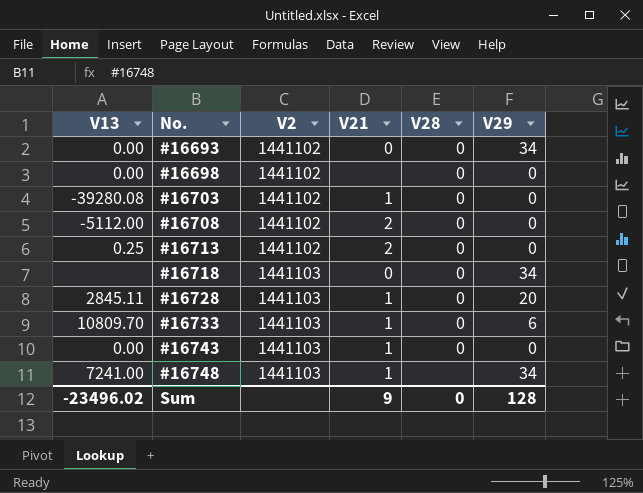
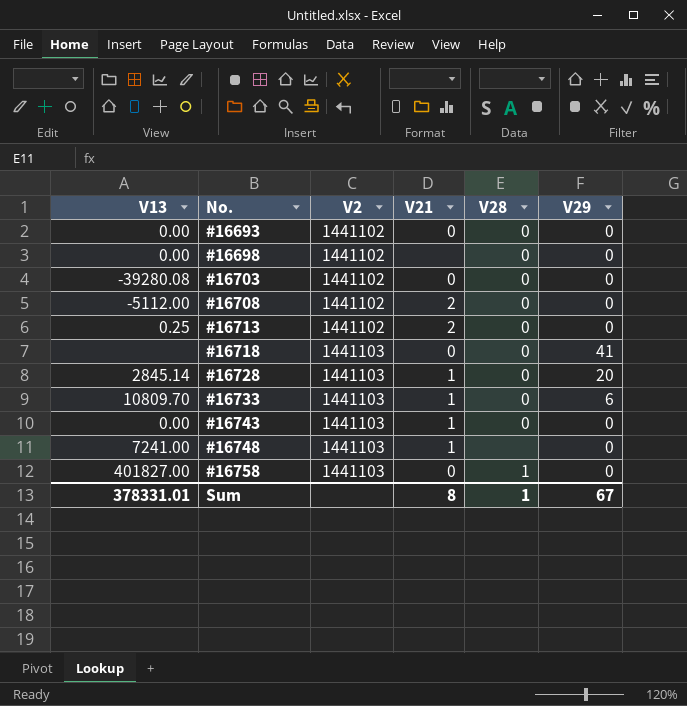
#16693 | V29: 34 -> 0
#16703 | V21: 1 -> 0
#16718 | V29: 34 -> 41
#16728 | V13: 2845.11 -> 2845.14
#16748 | V29: 34 -> 0
row #16758: none -> 401827.00 | 1441103 | 0 | 1 | 0
Sum | V13: -23496.02 -> 378331.01
Sum | V21: 9 -> 8
Sum | V28: 0 -> 1
Sum | V29: 128 -> 67

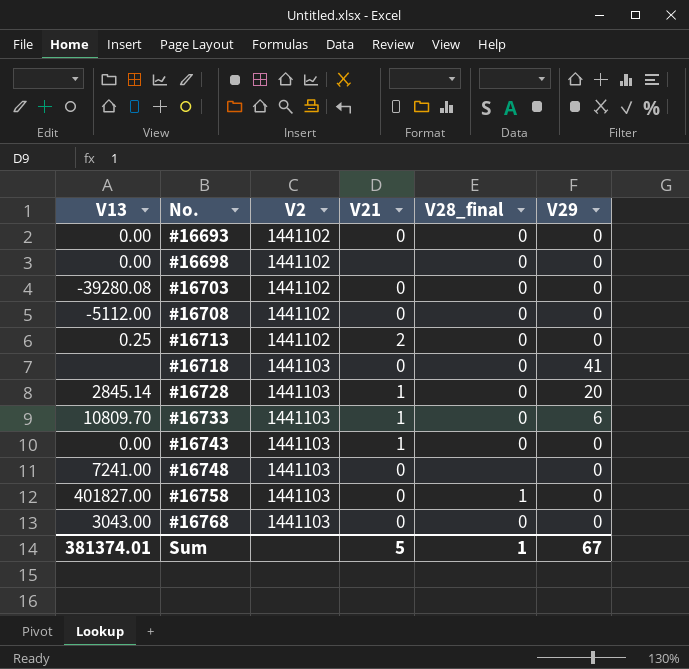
column name: V28 -> V28_final
#16708 | V21: 2 -> 0
#16748 | V21: 1 -> 0
row #16768: none -> 3043.00 | 1441103 | 0 | 0 | 0
Sum | V13: 378331.01 -> 381374.01
Sum | V21: 8 -> 5

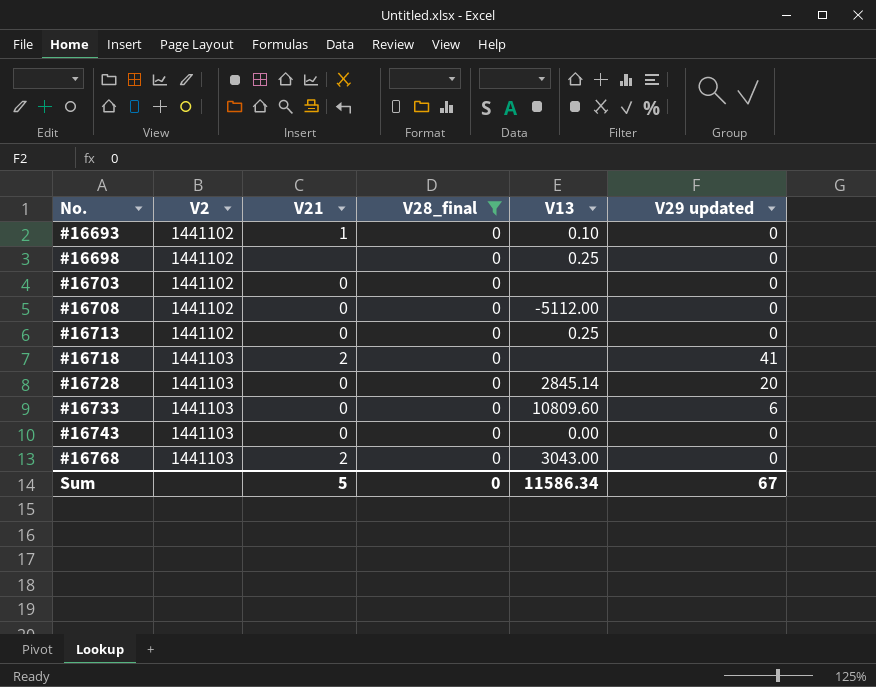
filter: none -> V28_final = 0
column V13 | position: 1 -> 5
column name: V29 -> V29 updated
#16693 | V21: 0 -> 1
#16693 | V13: 0.00 -> 0.10
#16698 | V13: 0.00 -> 0.25
#16703 | V13: -39280.08 -> none
#16713 | V21: 2 -> 0
#16718 | V21: 0 -> 2
#16728 | V21: 1 -> 0
#16733 | V21: 1 -> 0
#16733 | V13: 10809.70 -> 10809.60
#16743 | V21: 1 -> 0
#16768 | V21: 0 -> 2
Sum | V28_final: 1 -> 0
Sum | V13: 381374.01 -> 11586.34

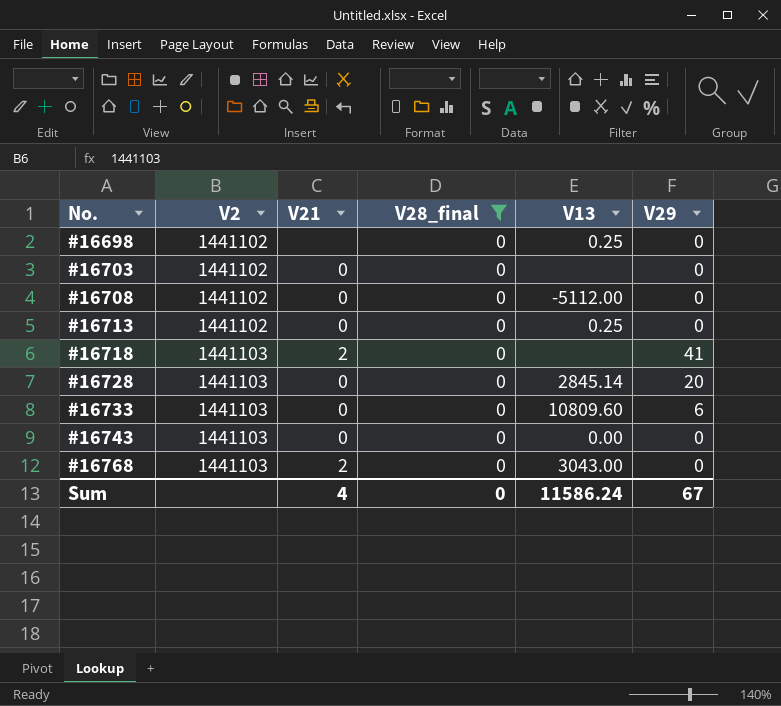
column name: V29 updated -> V29
row #16693: 1441102 | 1 | 0 | 0.10 | 0 -> none
Sum | V21: 5 -> 4
Sum | V13: 11586.34 -> 11586.24

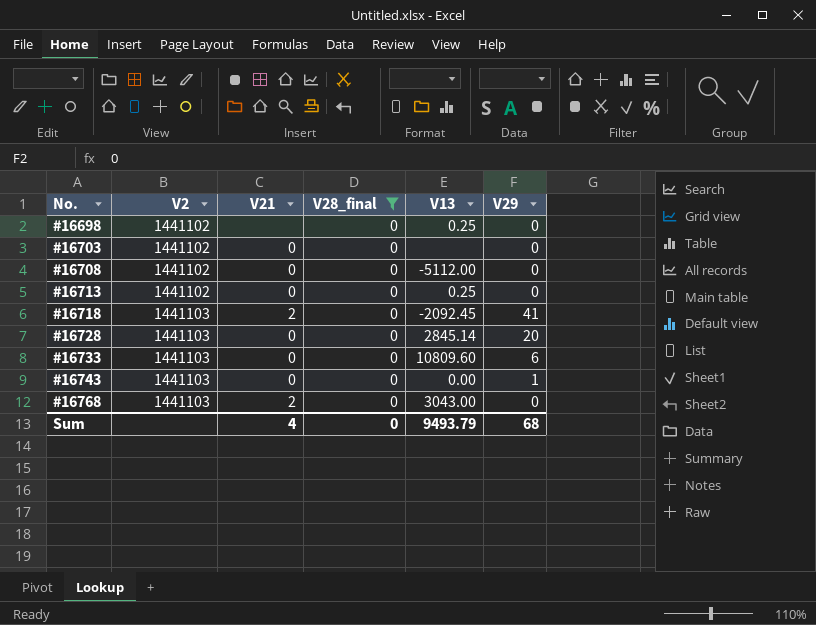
#16718 | V13: none -> -2092.45
#16743 | V29: 0 -> 1
Sum | V13: 11586.24 -> 9493.79
Sum | V29: 67 -> 68

